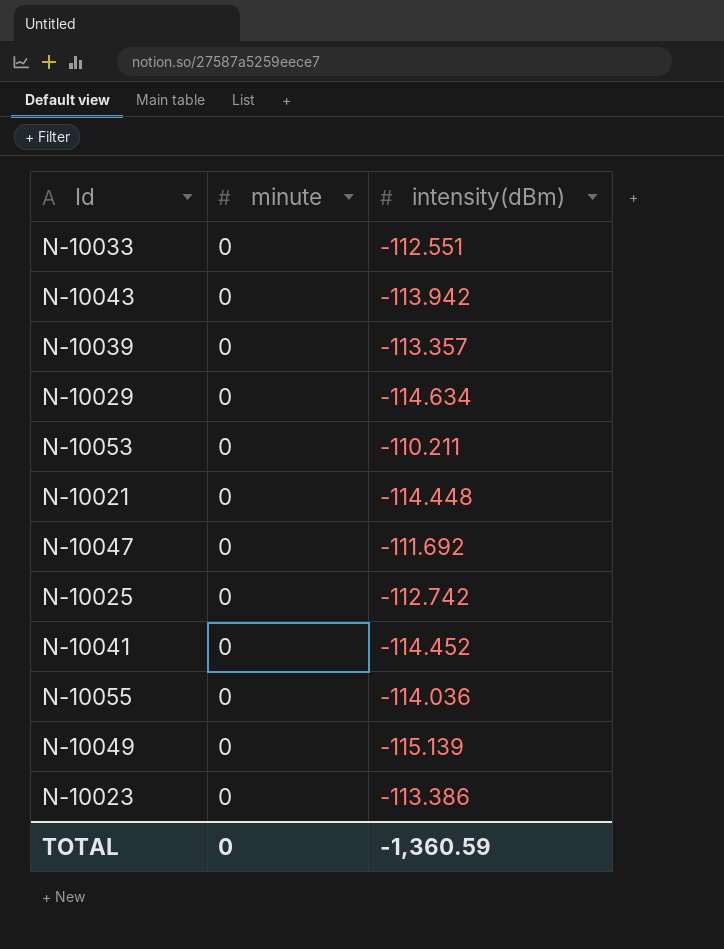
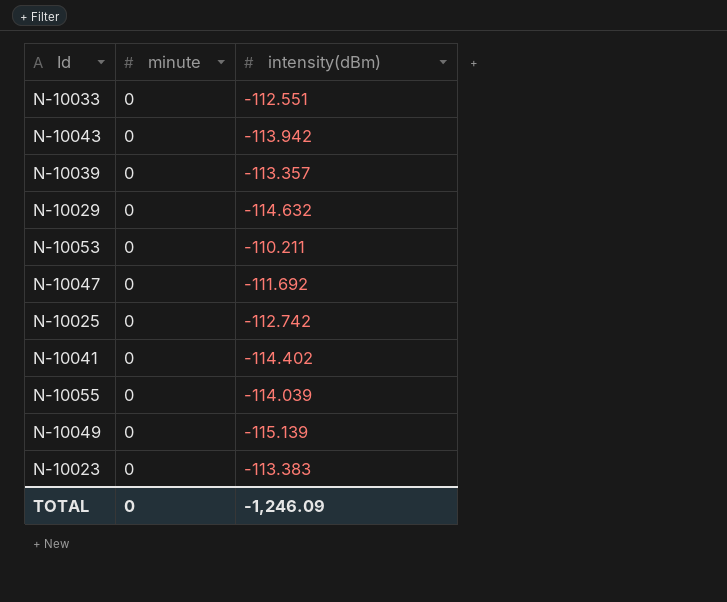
row N-10021: 0 | -114.448 -> none
N-10029 | intensity(dBm): -114.634 -> -114.632
N-10041 | intensity(dBm): -114.452 -> -114.402
N-10055 | intensity(dBm): -114.036 -> -114.039
N-10023 | intensity(dBm): -113.386 -> -113.383
TOTAL | intensity(dBm): -1,360.59 -> -1,246.09

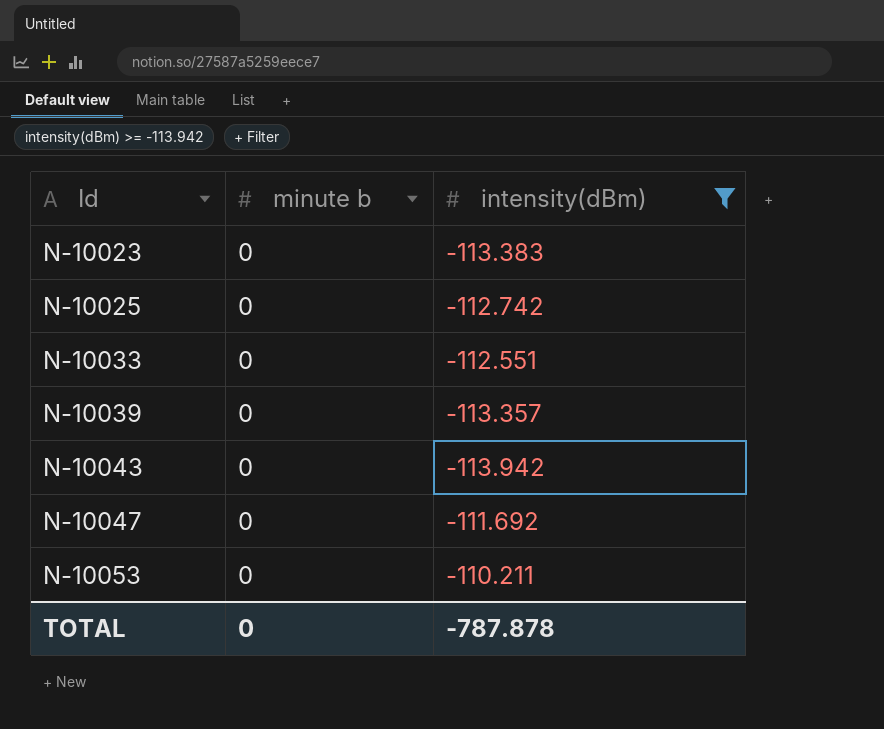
filter: none -> intensity(dBm) >= -113.942
row order: none -> Id ascending
column name: minute -> minute b
TOTAL | intensity(dBm): -1,246.09 -> -787.878

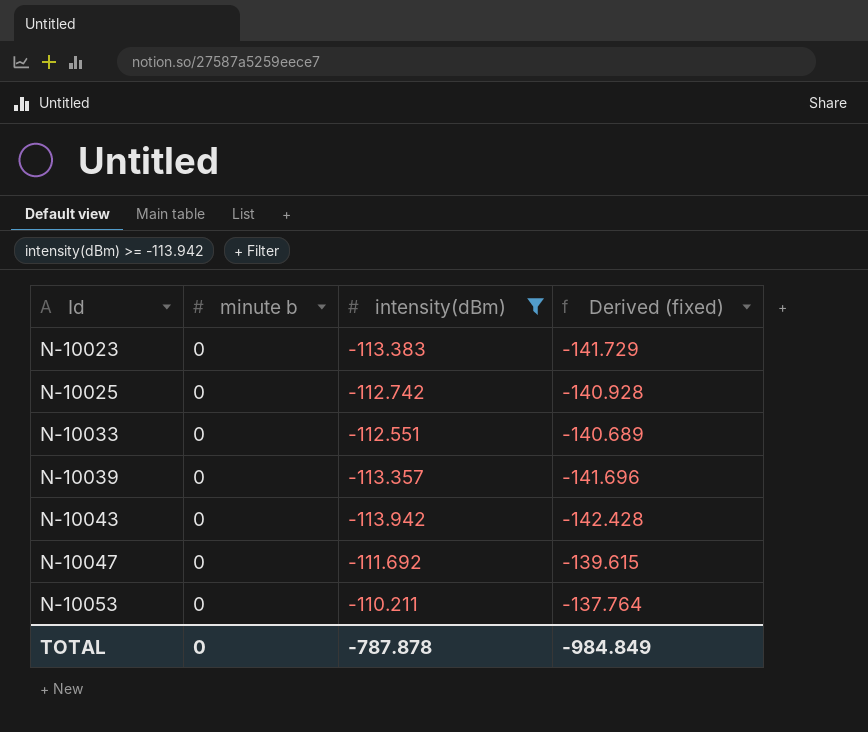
column Derived (fixed) | formula: none -> [intensity(dBm)] * 1.25

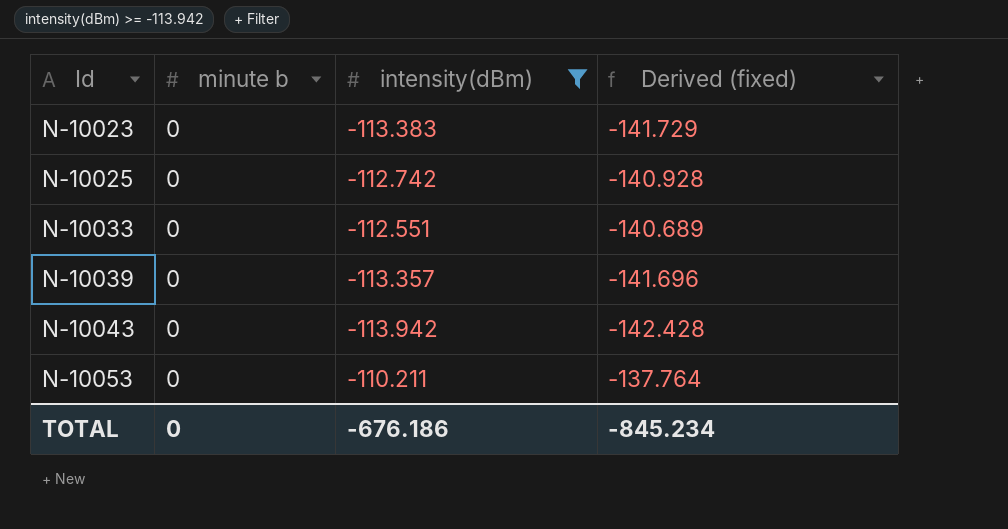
row N-10047: 0 | -111.692 | -139.615 -> none
TOTAL | intensity(dBm): -787.878 -> -676.186
TOTAL | Derived (fixed): -984.849 -> -845.234

